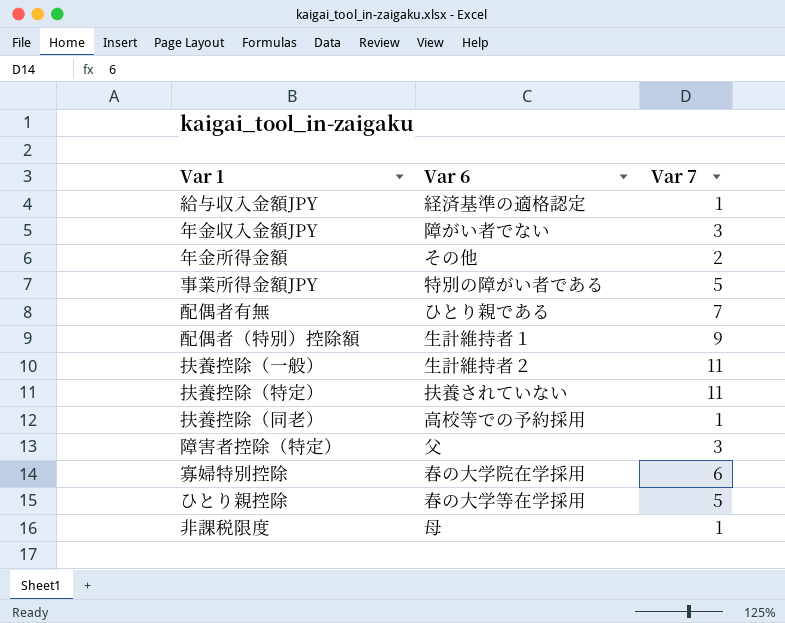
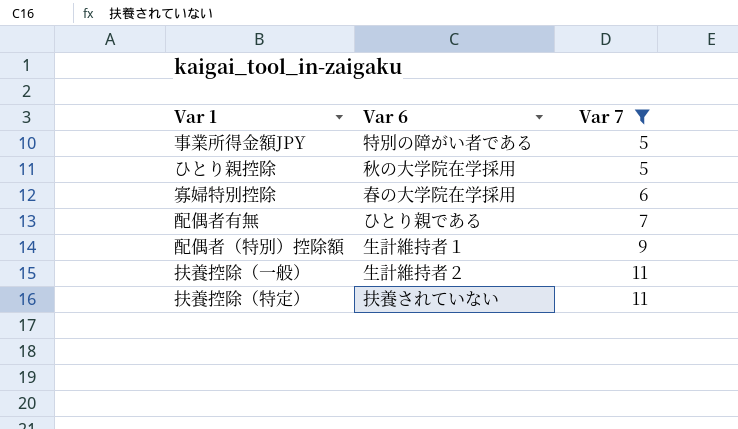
filter: none -> Var 7 >= 5
row order: none -> Var 7 ascending
ひとり親控除 | Var 6: 春の大学等在学採用 -> 秋の大学院在学採用

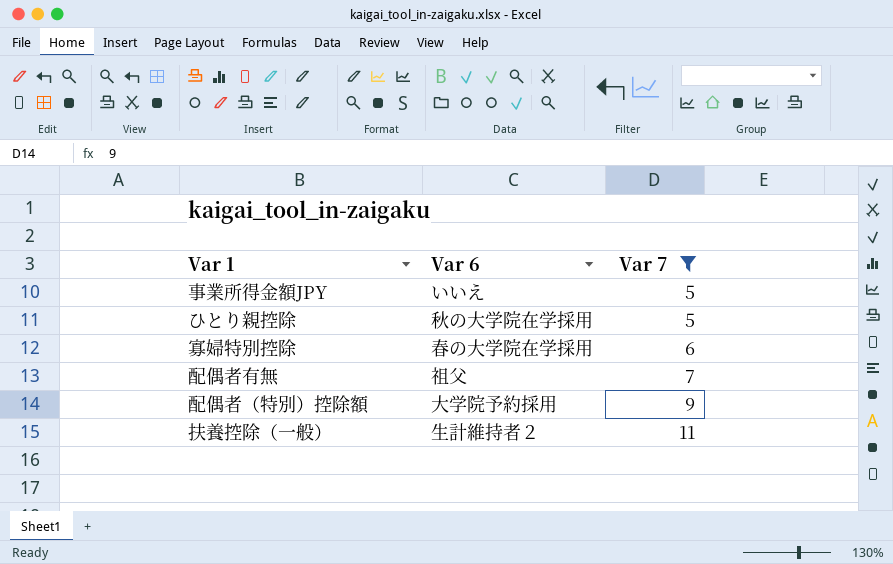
row 扶養控除（特定）: 扶養されていない | 11 -> none
事業所得金額JPY | Var 6: 特別の障がい者である -> いいえ
配偶者有無 | Var 6: ひとり親である -> 祖父
配偶者（特別）控除額 | Var 6: 生計維持者１ -> 大学院予約採用

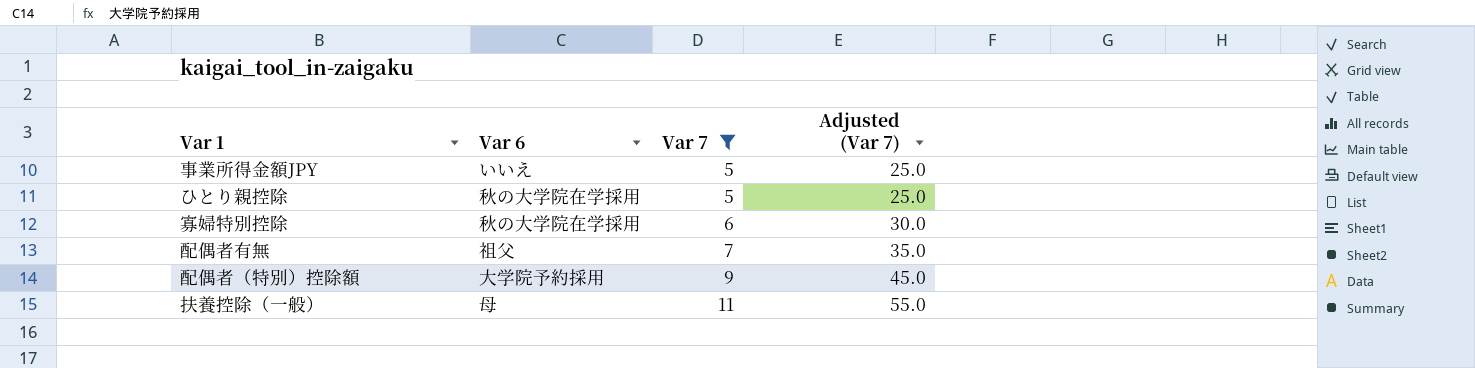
column Adjusted (Var 7) | formula: none -> [Var 7] * 5
寡婦特別控除 | Var 6: 春の大学院在学採用 -> 秋の大学院在学採用
扶養控除（一般） | Var 6: 生計維持者２ -> 母

